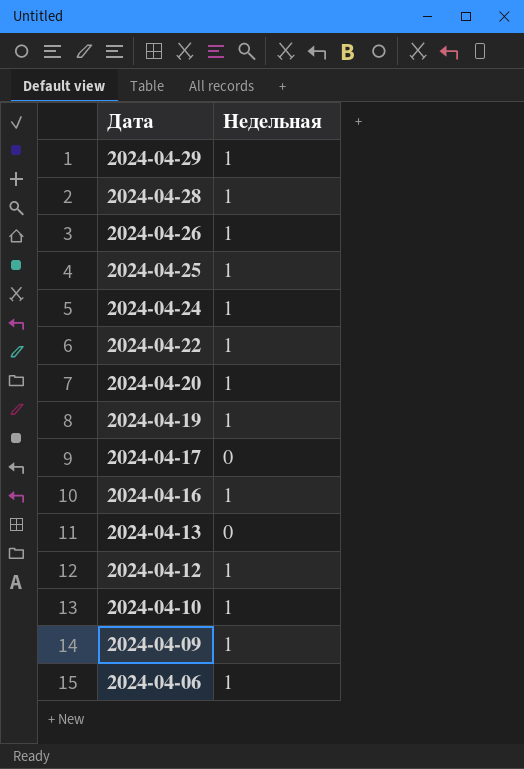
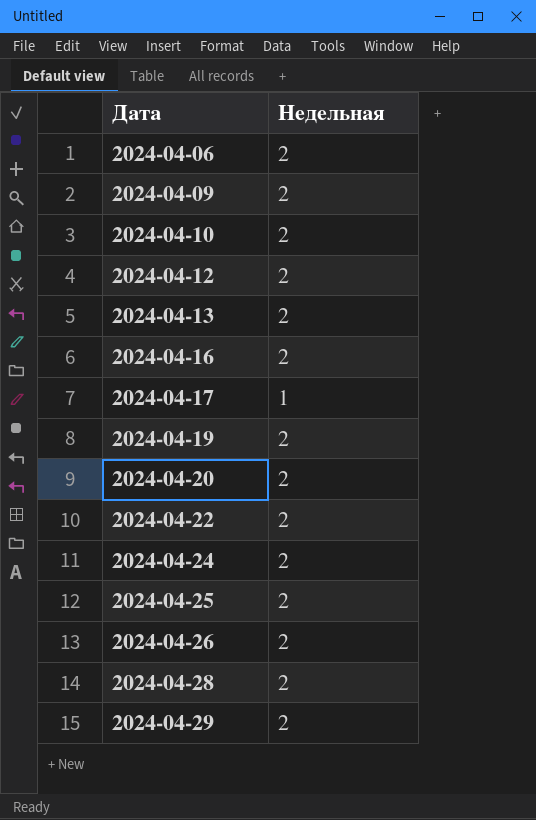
row order: Дата descending -> Дата ascending
2024-04-06 | Недельная: 1 -> 2
2024-04-09 | Недельная: 1 -> 2
2024-04-10 | Недельная: 1 -> 2
2024-04-12 | Недельная: 1 -> 2
2024-04-13 | Недельная: 0 -> 2
2024-04-16 | Недельная: 1 -> 2
2024-04-17 | Недельная: 0 -> 1
2024-04-19 | Недельная: 1 -> 2
2024-04-20 | Недельная: 1 -> 2
2024-04-22 | Недельная: 1 -> 2
2024-04-24 | Недельная: 1 -> 2
2024-04-25 | Недельная: 1 -> 2
2024-04-26 | Недельная: 1 -> 2
2024-04-28 | Недельная: 1 -> 2
2024-04-29 | Недельная: 1 -> 2

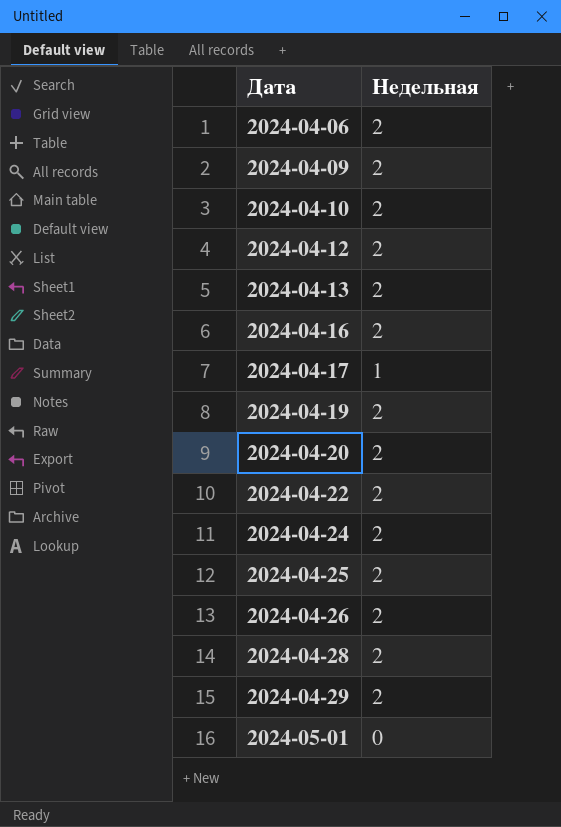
row 2024-05-01: none -> 0

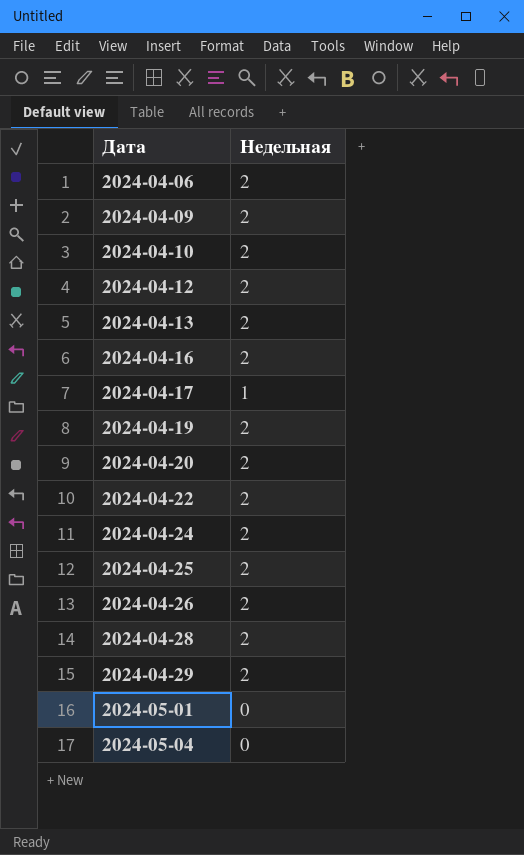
row 2024-05-04: none -> 0

